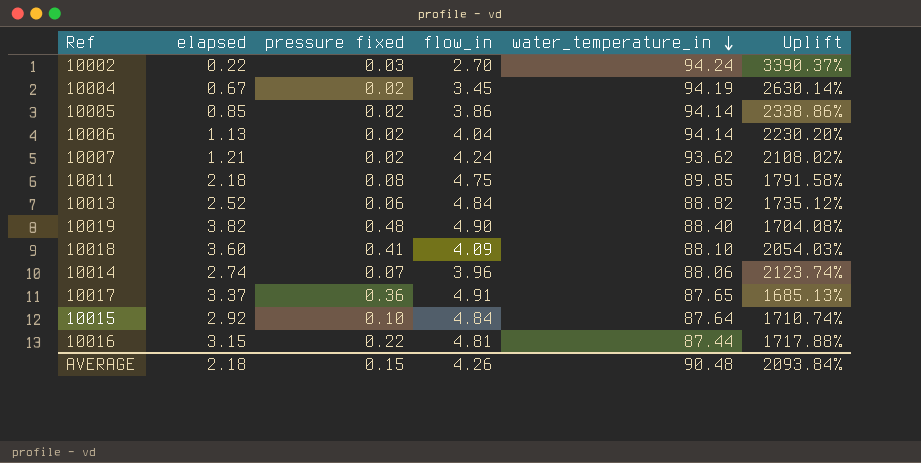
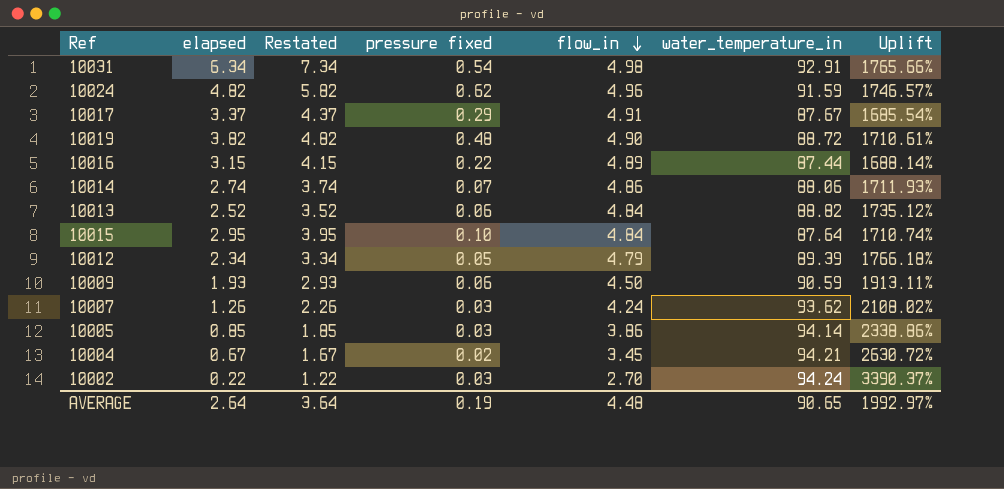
row order: water_temperature_in descending -> flow_in descending
column Restated | formula: none -> [elapsed] + 1
row 10006: 1.13 | 0.02 | 4.04 | 94.14 | 2230.20% -> none
row 10011: 2.18 | 0.08 | 4.75 | 89.85 | 1791.58% -> none
row 10018: 3.60 | 0.41 | 4.09 | 88.10 | 2054.03% -> none
row 10031: none -> 6.34 | 7.34 | 0.54 | 4.98 | 92.91 | 1765.66%
row 10024: none -> 4.82 | 5.82 | 0.62 | 4.96 | 91.59 | 1746.57%
10017 | pressure fixed: 0.36 -> 0.29
10017 | water_temperature_in: 87.65 -> 87.67
10017 | Uplift: 1685.13% -> 1685.54%
10019 | water_temperature_in: 88.40 -> 88.72
10019 | Uplift: 1704.08% -> 1710.61%
10016 | flow_in: 4.81 -> 4.89
10016 | Uplift: 1717.88% -> 1688.14%
10014 | flow_in: 3.96 -> 4.86
10014 | Uplift: 2123.74% -> 1711.93%
10015 | elapsed: 2.92 -> 2.95
row 10012: none -> 2.34 | 3.34 | 0.05 | 4.79 | 89.39 | 1766.18%
row 10009: none -> 1.93 | 2.93 | 0.06 | 4.50 | 90.59 | 1913.11%
10007 | elapsed: 1.21 -> 1.26
10007 | pressure fixed: 0.02 -> 0.03
10005 | pressure fixed: 0.02 -> 0.03
10004 | water_temperature_in: 94.19 -> 94.21
10004 | Uplift: 2630.14% -> 2630.72%
AVERAGE | elapsed: 2.18 -> 2.64
AVERAGE | pressure fixed: 0.15 -> 0.19
AVERAGE | flow_in: 4.26 -> 4.48
AVERAGE | water_temperature_in: 90.48 -> 90.65
AVERAGE | Uplift: 2093.84% -> 1992.97%

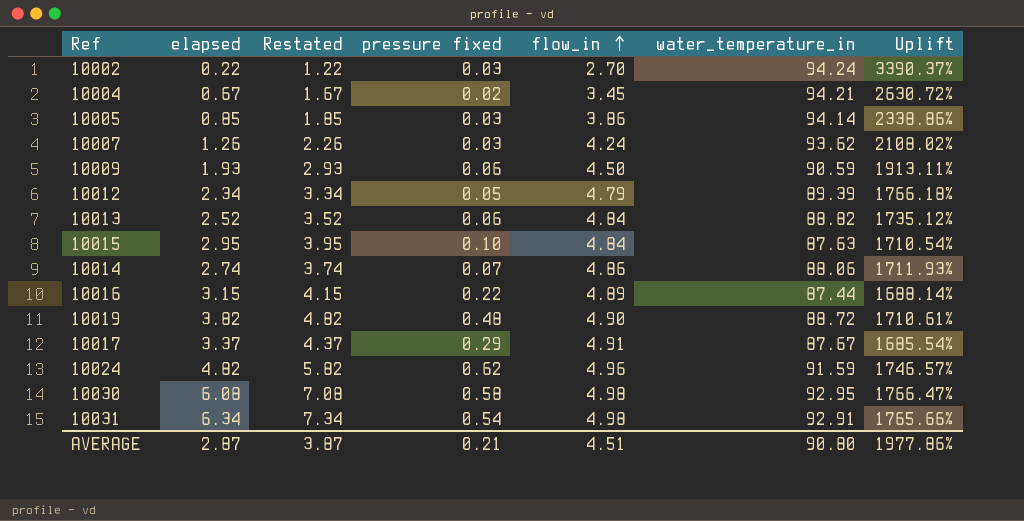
row order: flow_in descending -> flow_in ascending
10015 | water_temperature_in: 87.64 -> 87.63
10015 | Uplift: 1710.74% -> 1710.54%
row 10030: none -> 6.08 | 7.08 | 0.58 | 4.98 | 92.95 | 1766.47%
AVERAGE | elapsed: 2.64 -> 2.87
AVERAGE | Restated: 3.64 -> 3.87
AVERAGE | pressure fixed: 0.19 -> 0.21
AVERAGE | flow_in: 4.48 -> 4.51
AVERAGE | water_temperature_in: 90.65 -> 90.80
AVERAGE | Uplift: 1992.97% -> 1977.86%

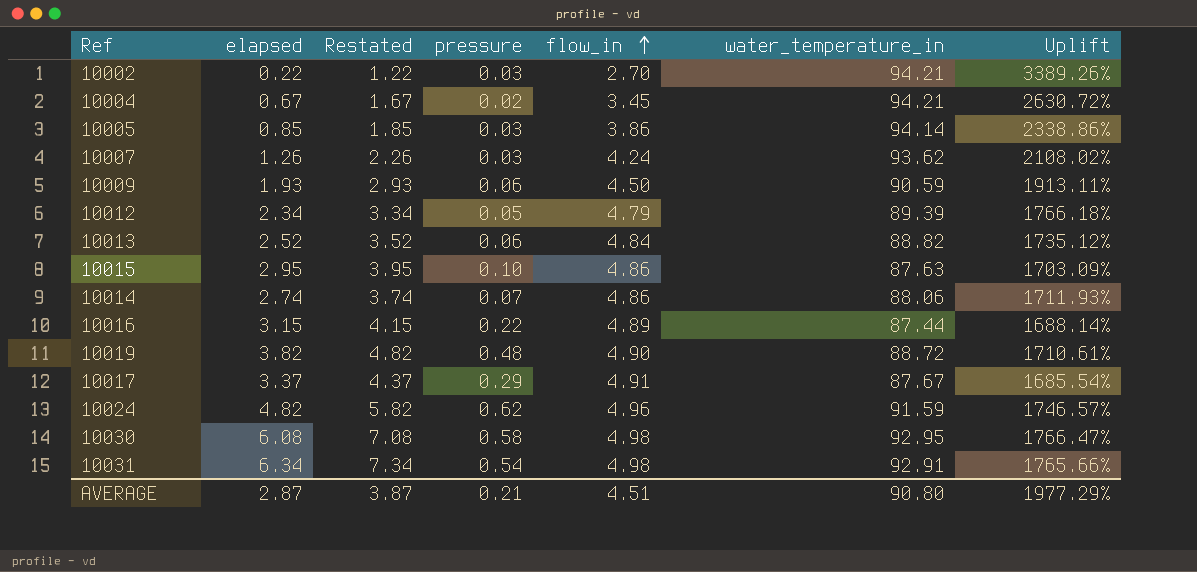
column name: pressure fixed -> pressure
10002 | water_temperature_in: 94.24 -> 94.21
10002 | Uplift: 3390.37% -> 3389.26%
10015 | flow_in: 4.84 -> 4.86
10015 | Uplift: 1710.54% -> 1703.09%
AVERAGE | Uplift: 1977.86% -> 1977.29%

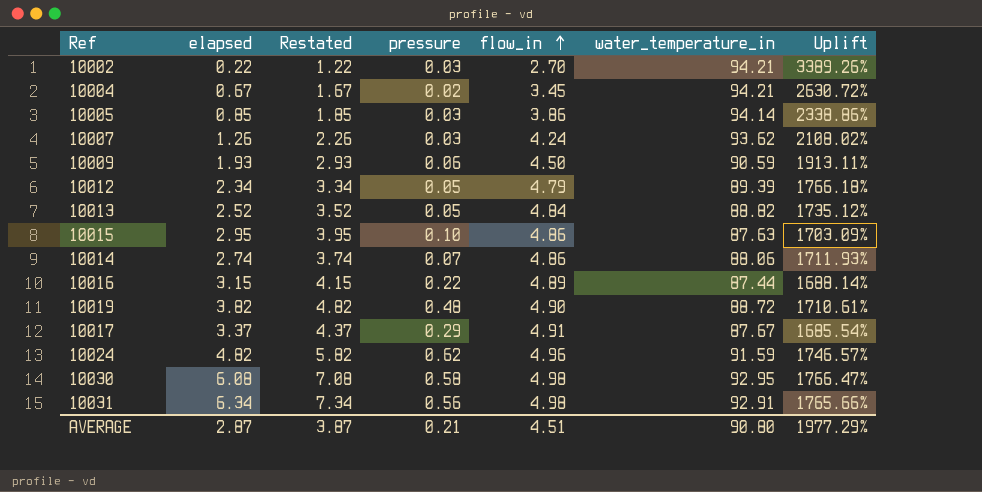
10013 | pressure: 0.06 -> 0.05
10031 | pressure: 0.54 -> 0.56

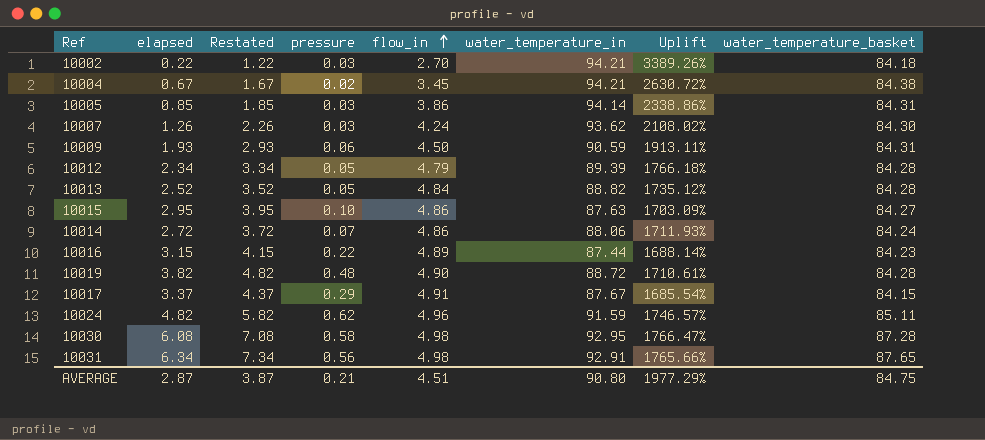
column water_temperature_basket | position: none -> 8
10014 | elapsed: 2.74 -> 2.72
10014 | Restated: 3.74 -> 3.72

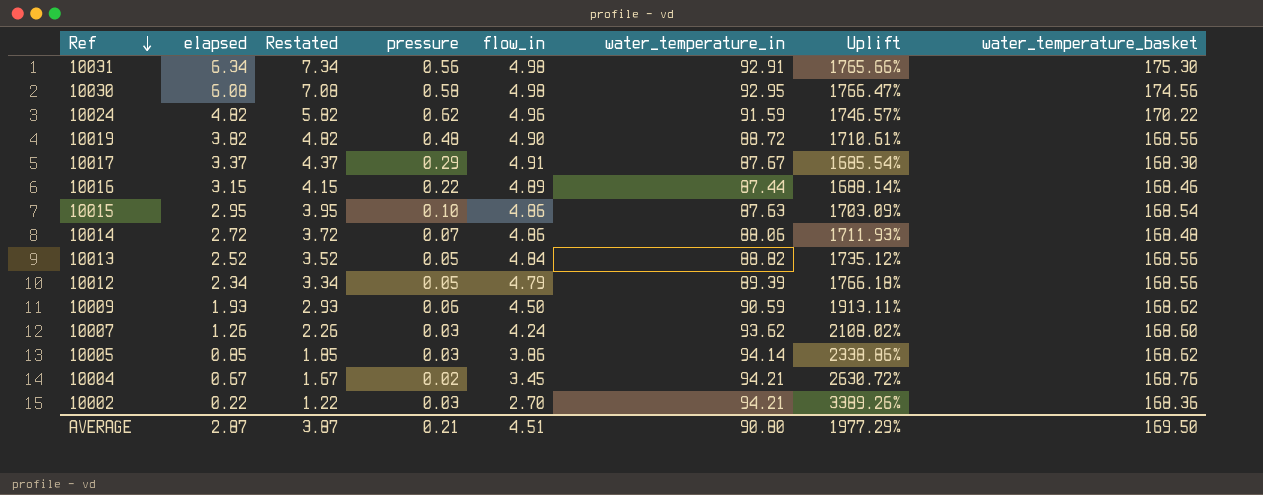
row order: flow_in ascending -> Ref descending
10031 | water_temperature_basket: 87.65 -> 175.30
10030 | water_temperature_basket: 87.28 -> 174.56
10024 | water_temperature_basket: 85.11 -> 170.22
10019 | water_temperature_basket: 84.28 -> 168.56
10017 | water_temperature_basket: 84.15 -> 168.30
10016 | water_temperature_basket: 84.23 -> 168.46
10015 | water_temperature_basket: 84.27 -> 168.54
10014 | water_temperature_basket: 84.24 -> 168.48
10013 | water_temperature_basket: 84.28 -> 168.56
10012 | water_temperature_basket: 84.28 -> 168.56
10009 | water_temperature_basket: 84.31 -> 168.62
10007 | water_temperature_basket: 84.30 -> 168.60
10005 | water_temperature_basket: 84.31 -> 168.62
10004 | water_temperature_basket: 84.38 -> 168.76
10002 | water_temperature_basket: 84.18 -> 168.36
AVERAGE | water_temperature_basket: 84.75 -> 169.50

